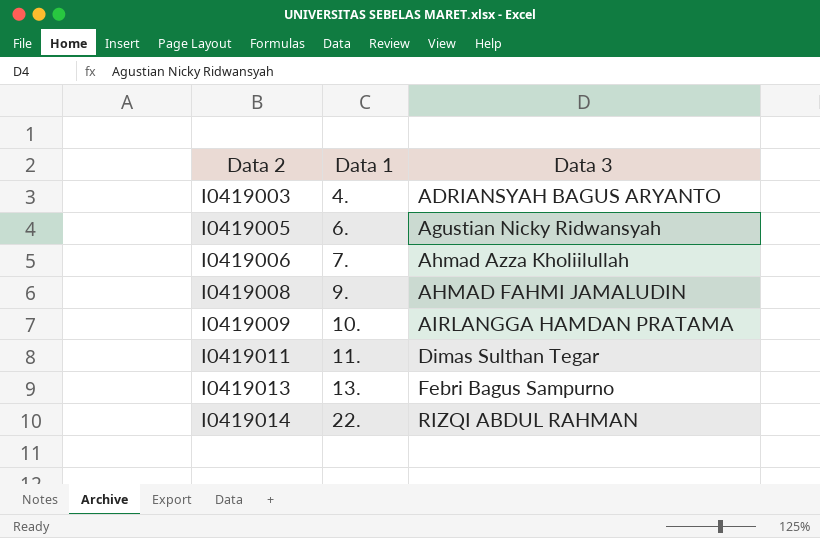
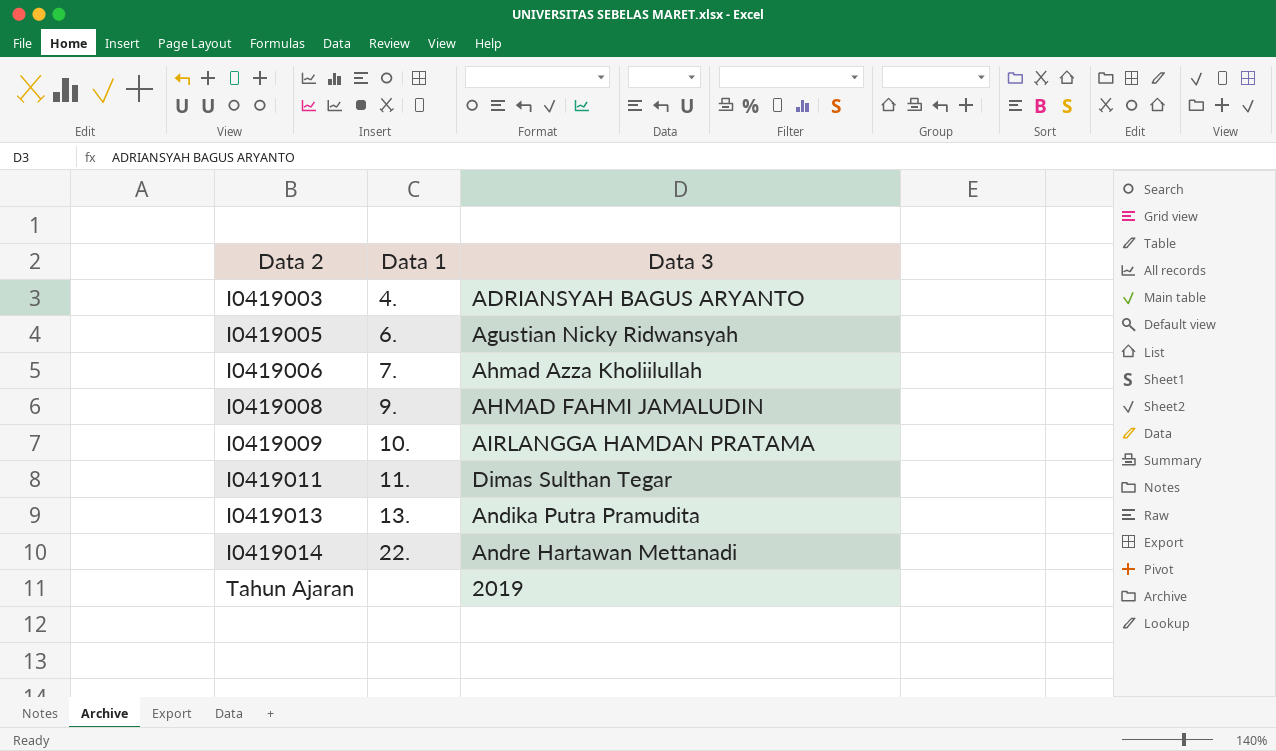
I0419013 | Data 3: Febri Bagus Sampurno -> Andika Putra Pramudita
I0419014 | Data 3: RIZQI ABDUL RAHMAN -> Andre Hartawan Mettanadi
row Tahun Ajaran: none -> none | 2019

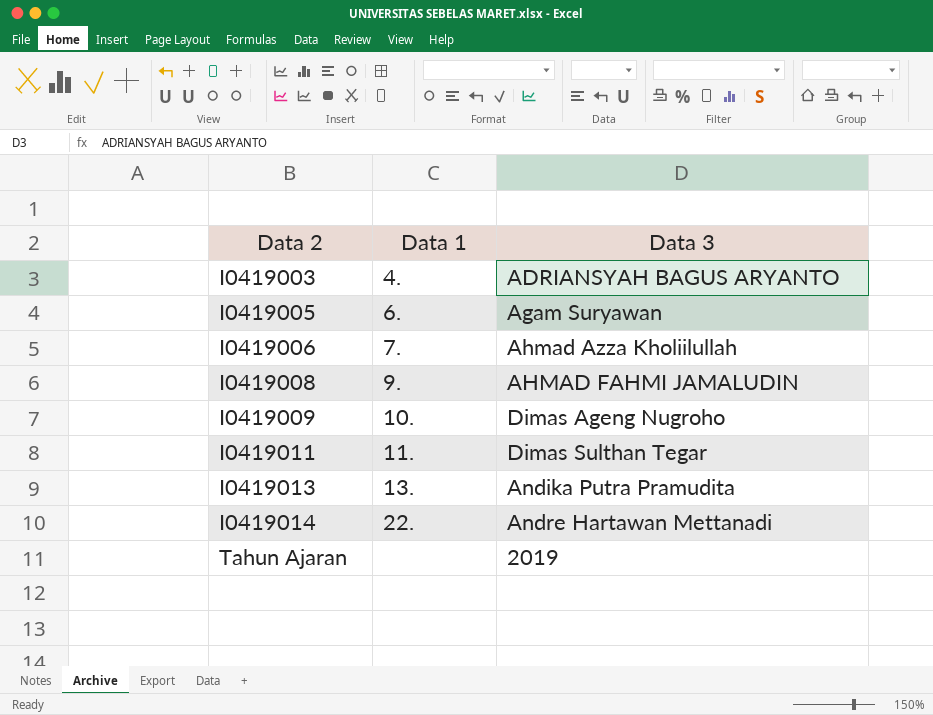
I0419005 | Data 3: Agustian Nicky Ridwansyah -> Agam Suryawan
I0419009 | Data 3: AIRLANGGA HAMDAN PRATAMA -> Dimas Ageng Nugroho

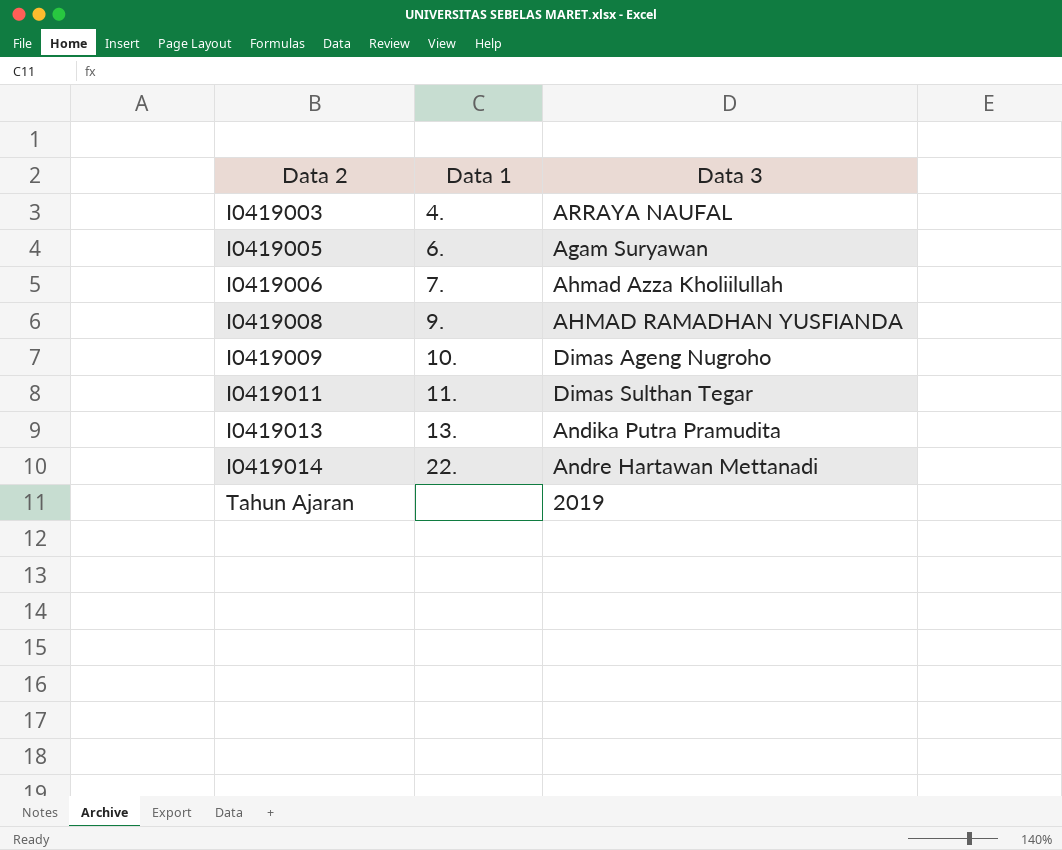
I0419003 | Data 3: ADRIANSYAH BAGUS ARYANTO -> ARRAYA NAUFAL
I0419008 | Data 3: AHMAD FAHMI JAMALUDIN -> AHMAD RAMADHAN YUSFIANDA

